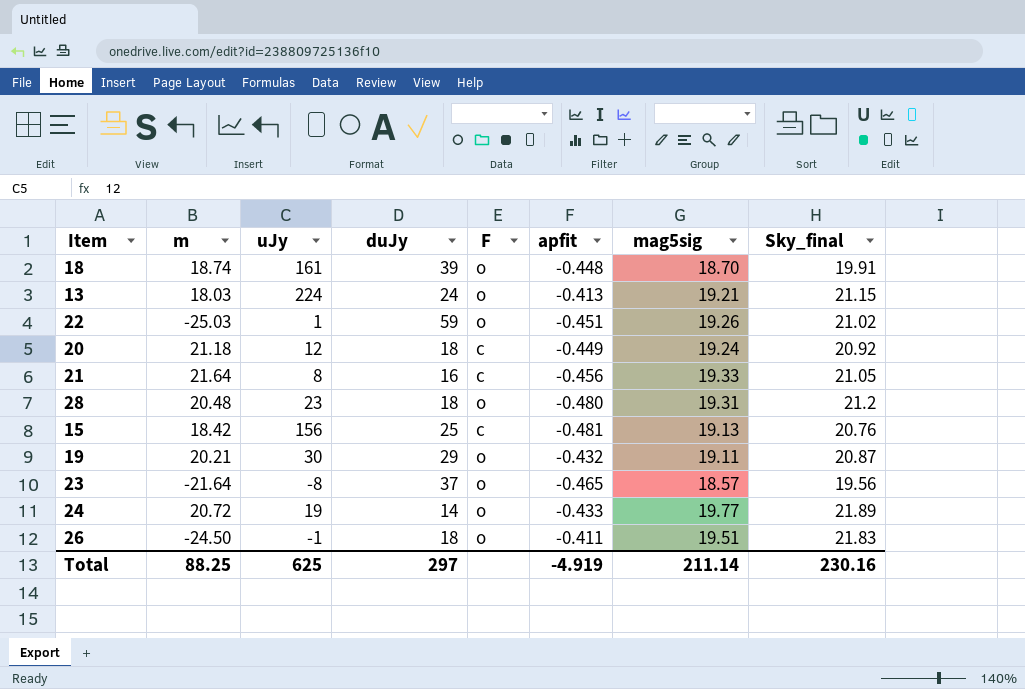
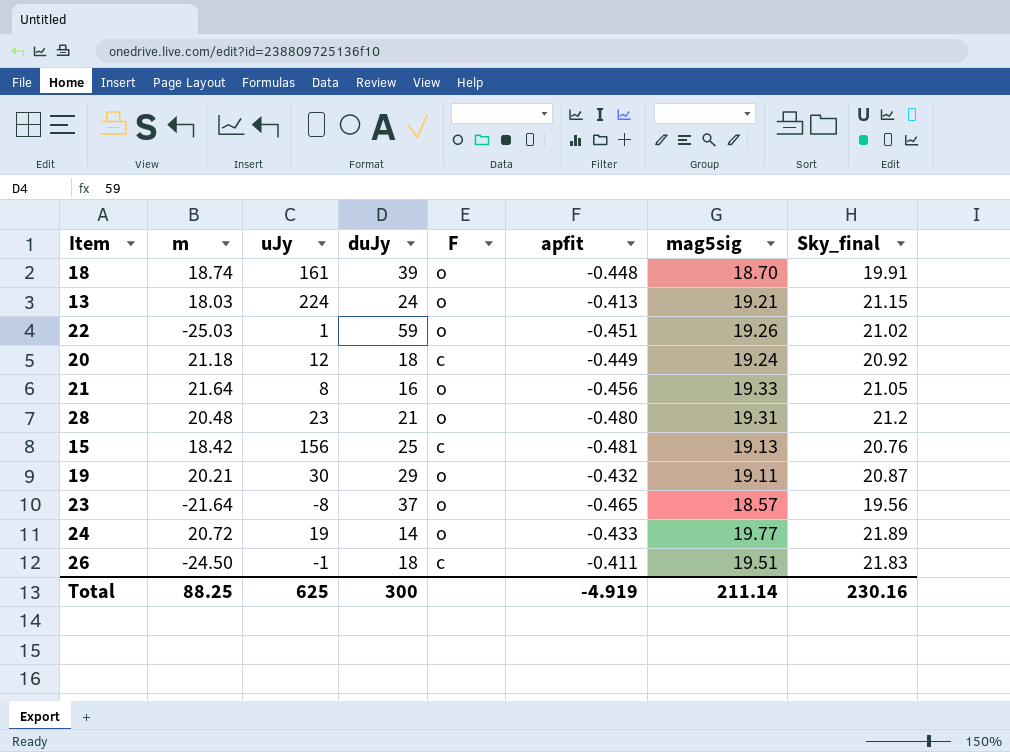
21 | F: c -> o
28 | duJy: 18 -> 21
26 | F: o -> c
Total | duJy: 297 -> 300

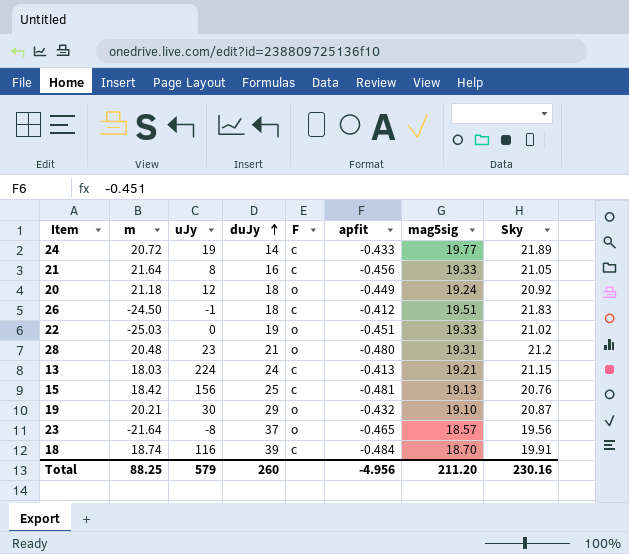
row order: none -> duJy ascending
column name: Sky_final -> Sky
24 | F: o -> c
21 | F: o -> c
20 | F: c -> o
26 | apfit: -0.411 -> -0.412
22 | uJy: 1 -> 0
22 | duJy: 59 -> 19
22 | mag5sig: 19.26 -> 19.33
13 | F: o -> c
19 | mag5sig: 19.11 -> 19.10
18 | uJy: 161 -> 116
18 | F: o -> c
18 | apfit: -0.448 -> -0.484
Total | uJy: 625 -> 579
Total | duJy: 300 -> 260
Total | apfit: -4.919 -> -4.956
Total | mag5sig: 211.14 -> 211.20

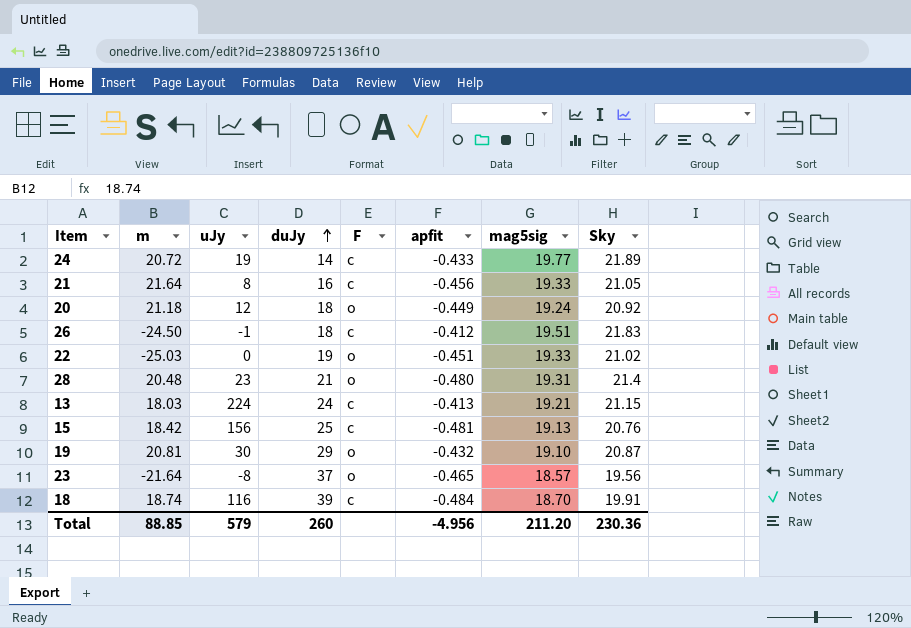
28 | Sky: 21.2 -> 21.4
19 | m: 20.21 -> 20.81
Total | m: 88.25 -> 88.85
Total | Sky: 230.16 -> 230.36

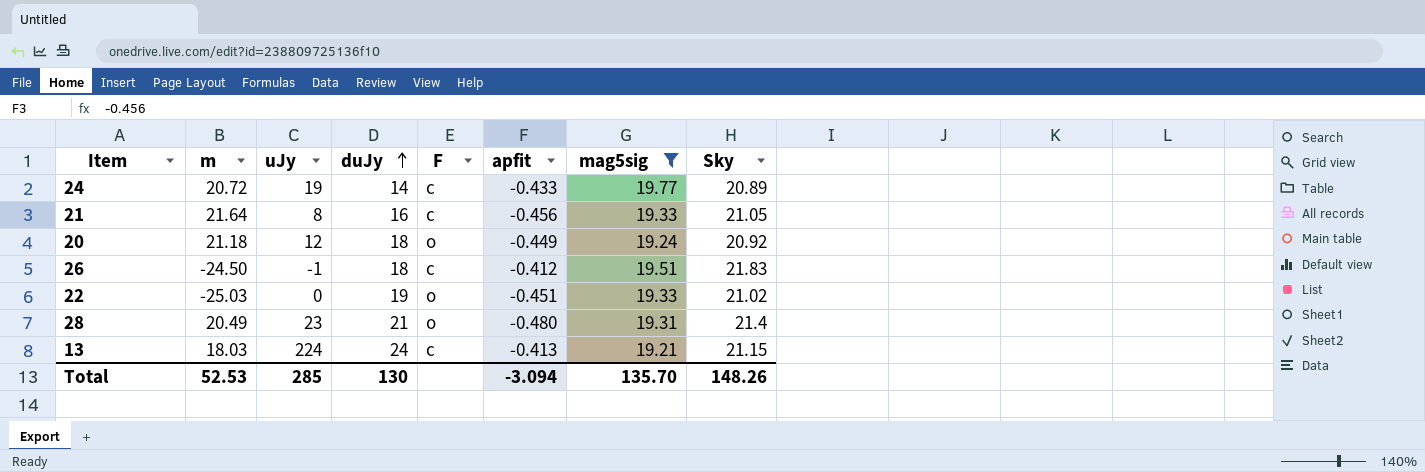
filter: none -> mag5sig >= 19.21
24 | Sky: 21.89 -> 20.89
28 | m: 20.48 -> 20.49
Total | m: 88.85 -> 52.53
Total | uJy: 579 -> 285
Total | duJy: 260 -> 130
Total | apfit: -4.956 -> -3.094
Total | mag5sig: 211.20 -> 135.70
Total | Sky: 230.36 -> 148.26

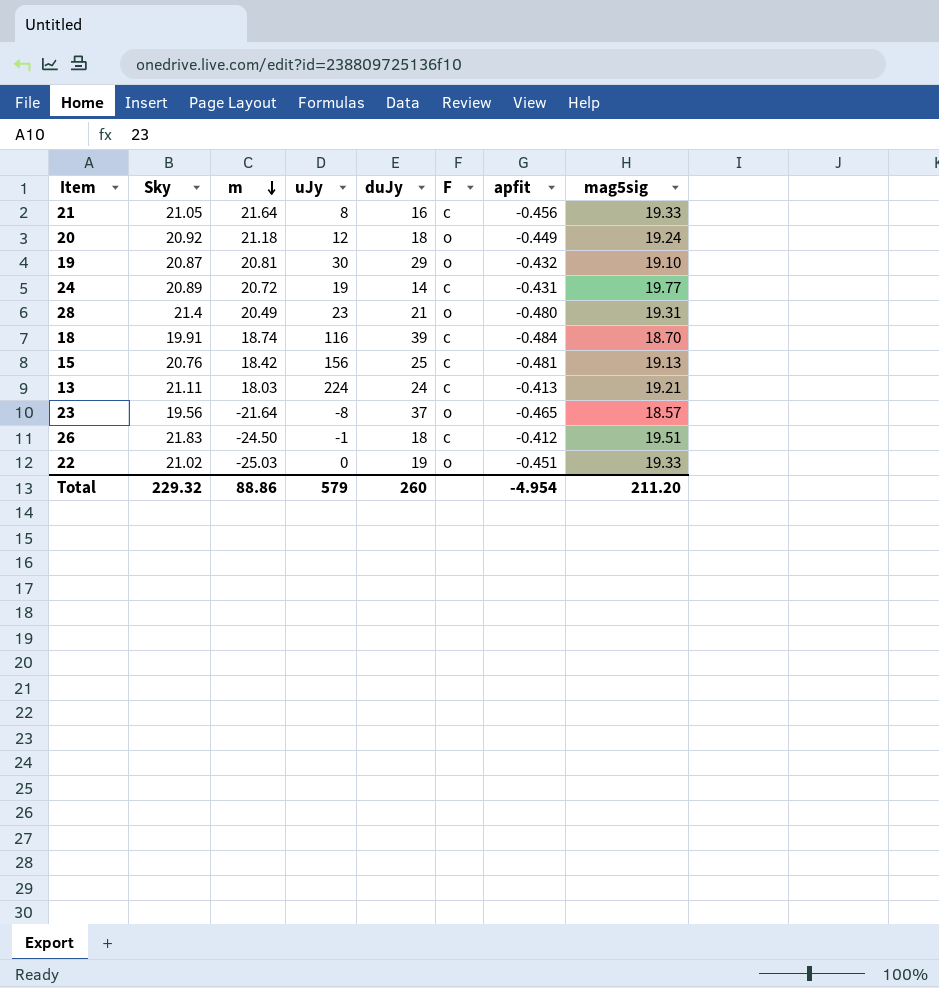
filter: mag5sig >= 19.21 -> none
row order: duJy ascending -> m descending
column Sky | position: 8 -> 2
24 | apfit: -0.433 -> -0.431
13 | Sky: 21.15 -> 21.11
Total | Sky: 148.26 -> 229.32
Total | m: 52.53 -> 88.86
Total | uJy: 285 -> 579
Total | duJy: 130 -> 260
Total | apfit: -3.094 -> -4.954
Total | mag5sig: 135.70 -> 211.20

